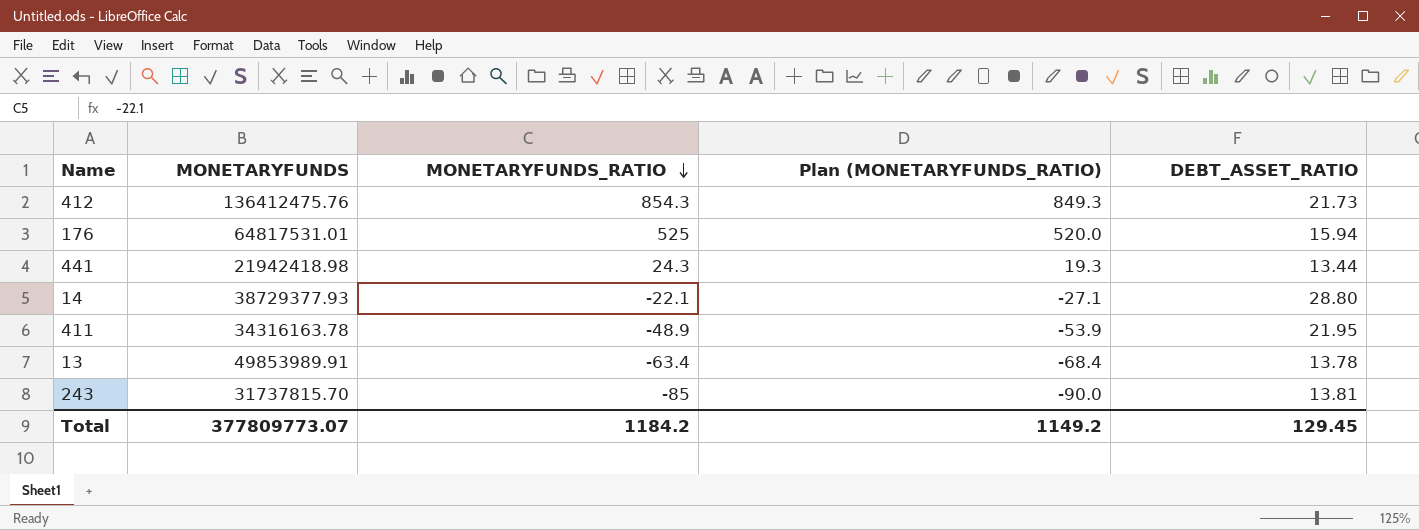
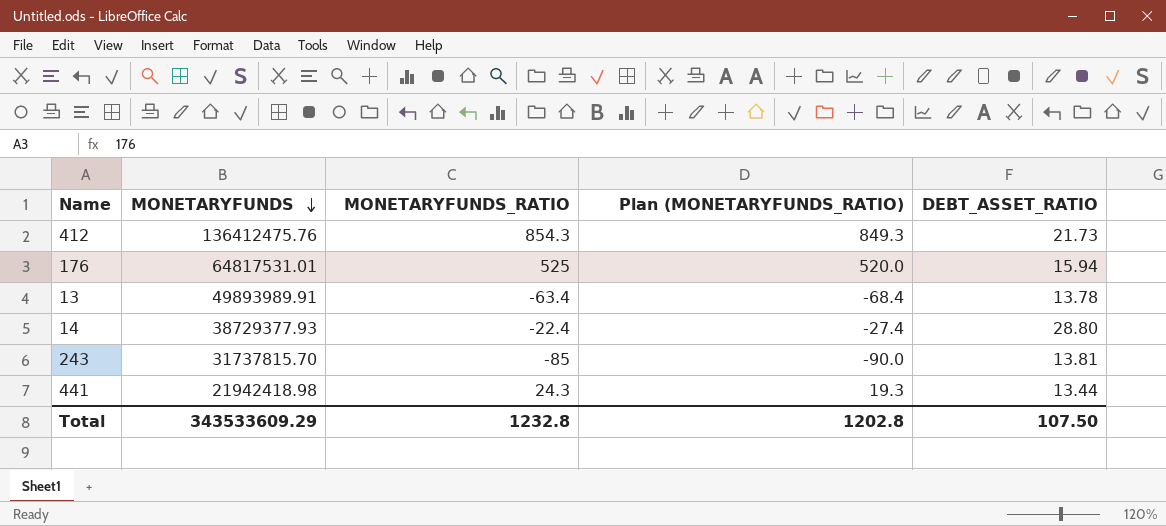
row order: MONETARYFUNDS_RATIO descending -> MONETARYFUNDS descending
row 411: 34316163.78 | -48.9 | -53.9 | 21.95 -> none
13 | MONETARYFUNDS: 49853989.91 -> 49893989.91
14 | MONETARYFUNDS_RATIO: -22.1 -> -22.4
14 | Plan (MONETARYFUNDS_RATIO): -27.1 -> -27.4
Total | MONETARYFUNDS: 377809773.07 -> 343533609.29
Total | MONETARYFUNDS_RATIO: 1184.2 -> 1232.8
Total | Plan (MONETARYFUNDS_RATIO): 1149.2 -> 1202.8
Total | DEBT_ASSET_RATIO: 129.45 -> 107.50

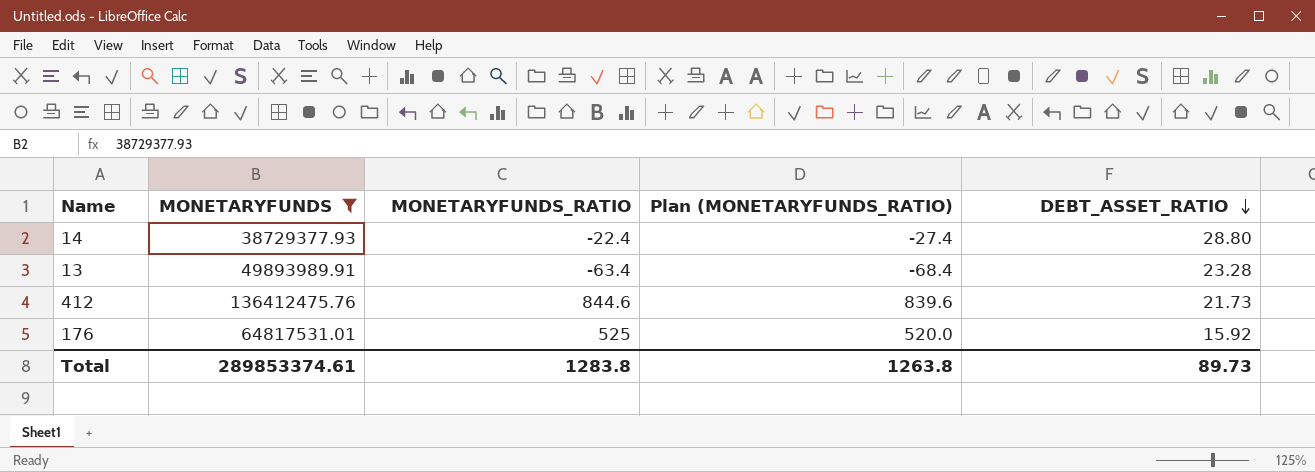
filter: none -> MONETARYFUNDS >= 38729377.93
row order: MONETARYFUNDS descending -> DEBT_ASSET_RATIO descending
13 | DEBT_ASSET_RATIO: 13.78 -> 23.28
412 | MONETARYFUNDS_RATIO: 854.3 -> 844.6
412 | Plan (MONETARYFUNDS_RATIO): 849.3 -> 839.6
176 | DEBT_ASSET_RATIO: 15.94 -> 15.92
Total | MONETARYFUNDS: 343533609.29 -> 289853374.61
Total | MONETARYFUNDS_RATIO: 1232.8 -> 1283.8
Total | Plan (MONETARYFUNDS_RATIO): 1202.8 -> 1263.8
Total | DEBT_ASSET_RATIO: 107.50 -> 89.73

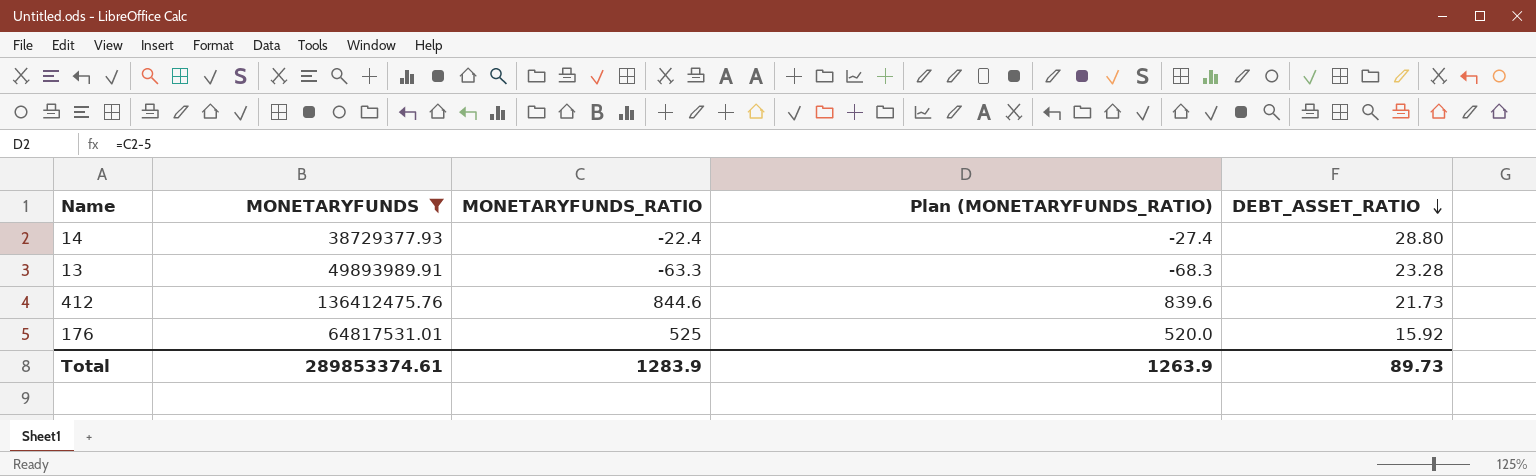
13 | MONETARYFUNDS_RATIO: -63.4 -> -63.3
13 | Plan (MONETARYFUNDS_RATIO): -68.4 -> -68.3
Total | MONETARYFUNDS_RATIO: 1283.8 -> 1283.9
Total | Plan (MONETARYFUNDS_RATIO): 1263.8 -> 1263.9

